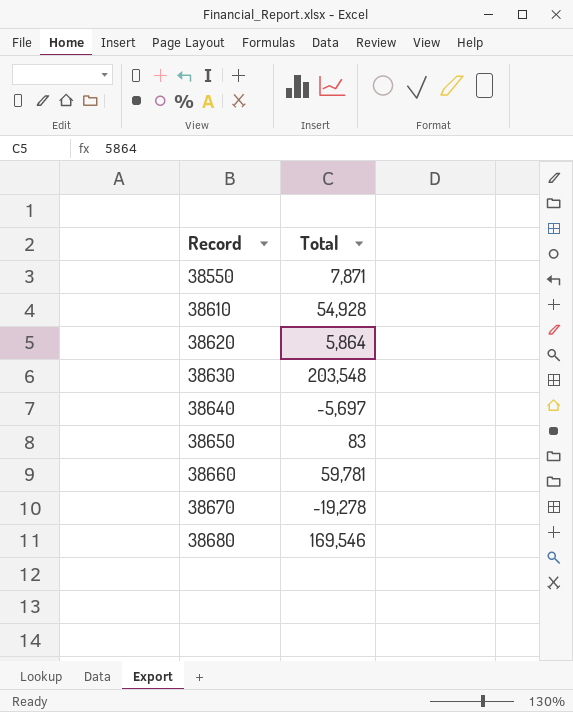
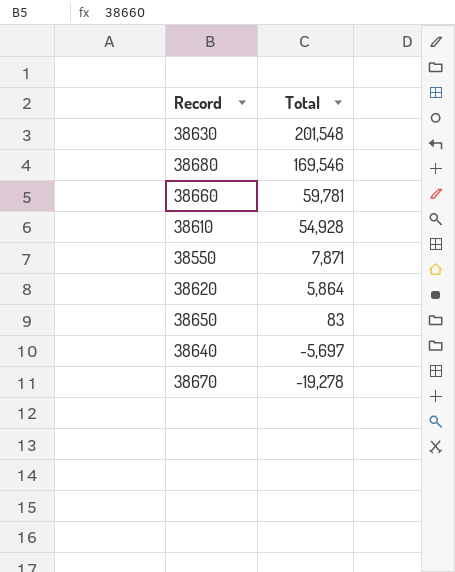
row order: Record ascending -> Total descending
38630 | Total: 203,548 -> 201,548

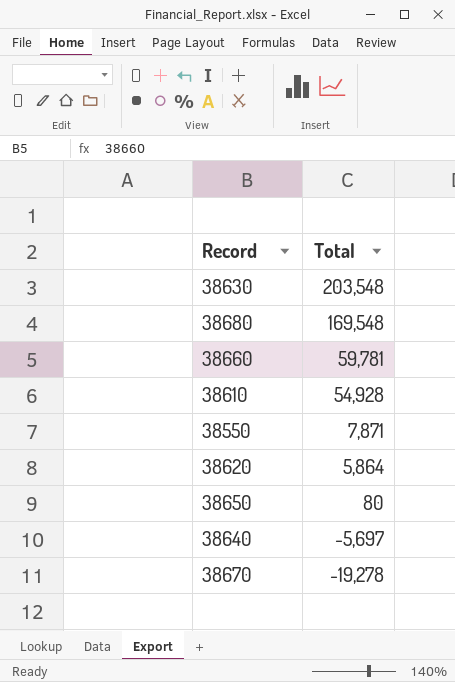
38630 | Total: 201,548 -> 203,548
38680 | Total: 169,546 -> 169,548
38650 | Total: 83 -> 80

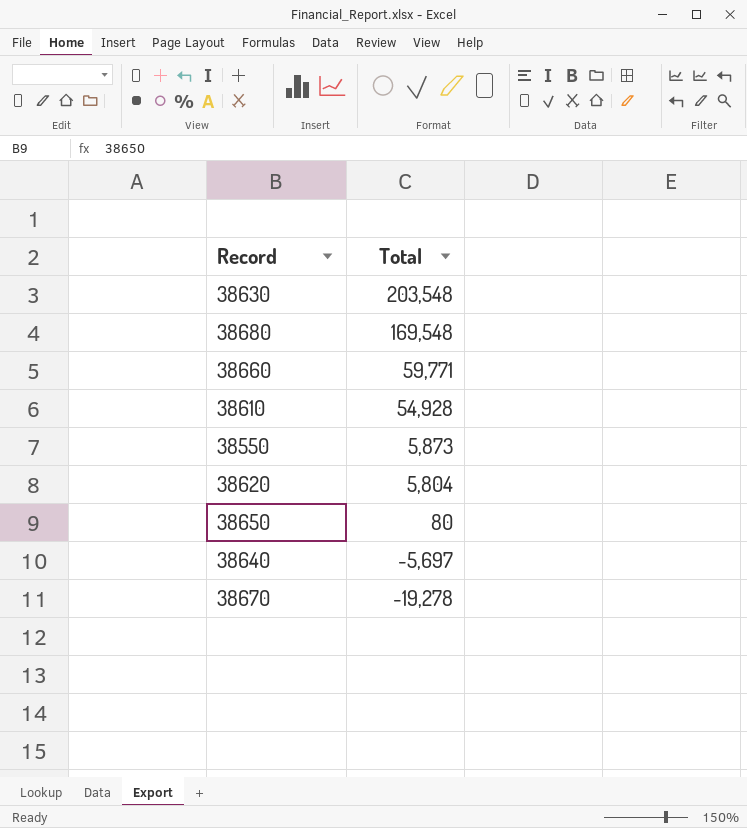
38660 | Total: 59,781 -> 59,771
38550 | Total: 7,871 -> 5,873
38620 | Total: 5,864 -> 5,804

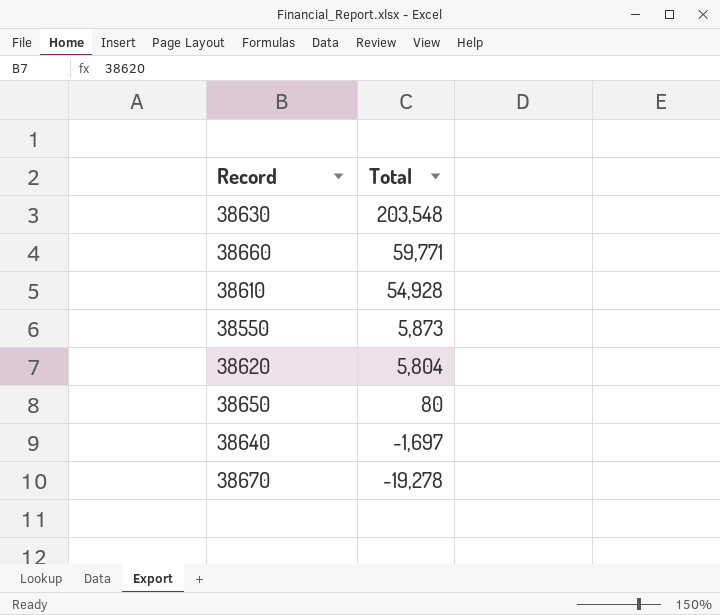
row 38680: 169,548 -> none
38640 | Total: -5,697 -> -1,697

